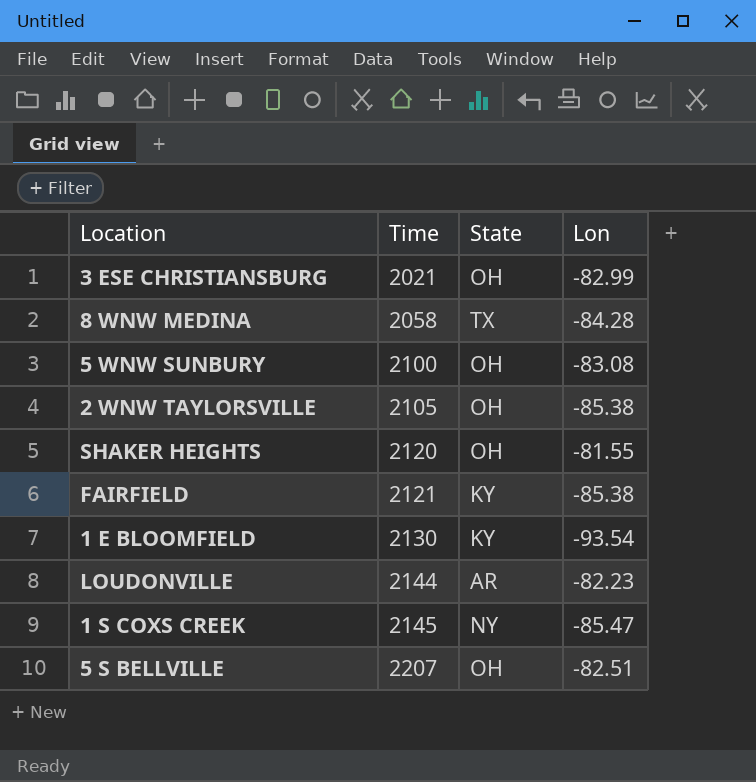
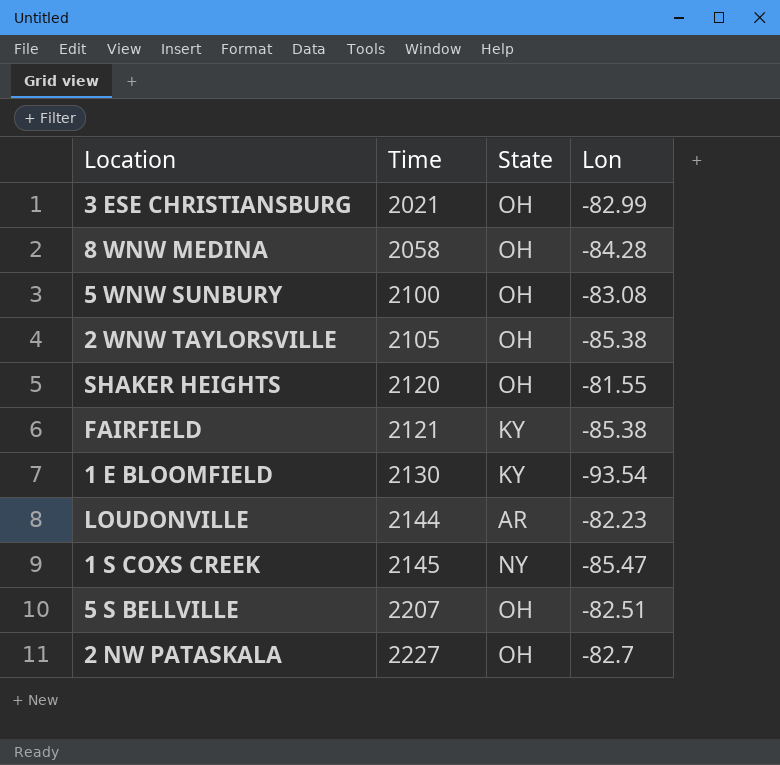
8 WNW MEDINA | State: TX -> OH
row 2 NW PATASKALA: none -> 2227 | OH | -82.7

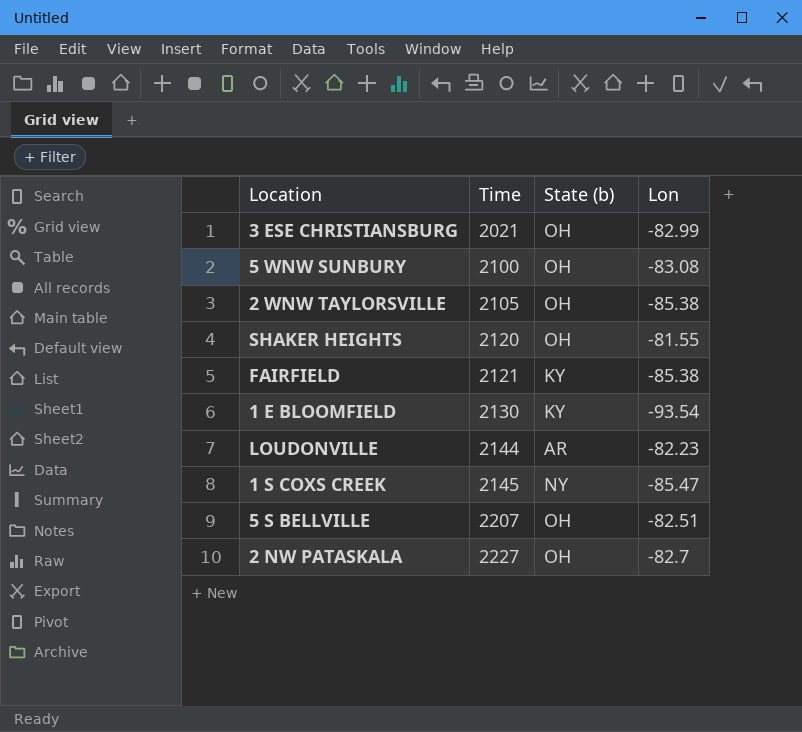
column name: State -> State (b)
row 8 WNW MEDINA: 2058 | OH | -84.28 -> none

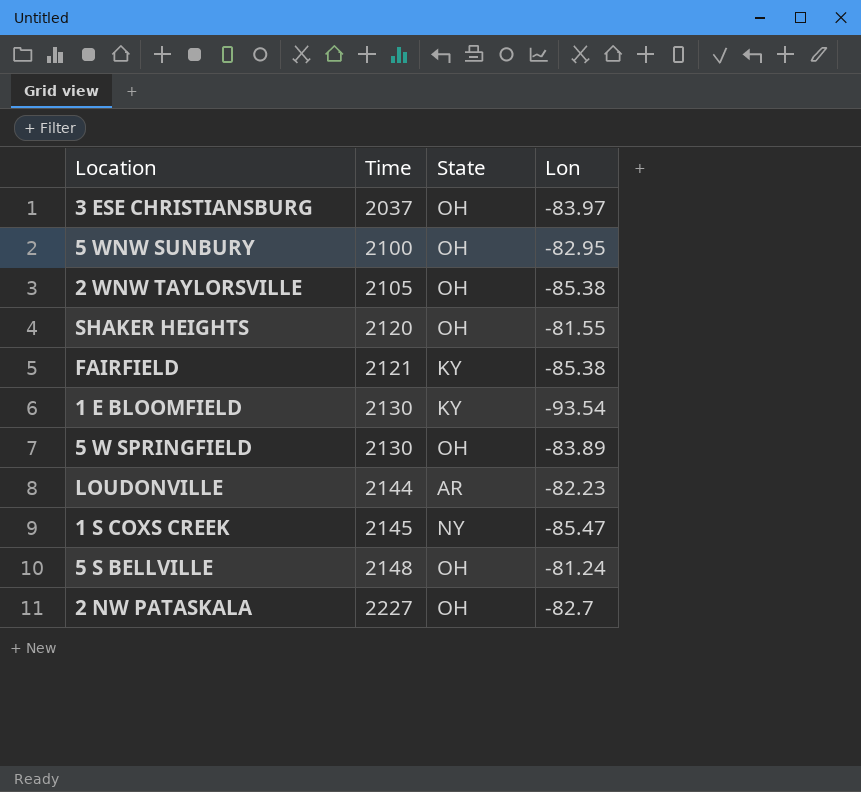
column name: State (b) -> State
3 ESE CHRISTIANSBURG | Time: 2021 -> 2037
3 ESE CHRISTIANSBURG | Lon: -82.99 -> -83.97
5 WNW SUNBURY | Lon: -83.08 -> -82.95
row 5 W SPRINGFIELD: none -> 2130 | OH | -83.89
5 S BELLVILLE | Time: 2207 -> 2148
5 S BELLVILLE | Lon: -82.51 -> -81.24

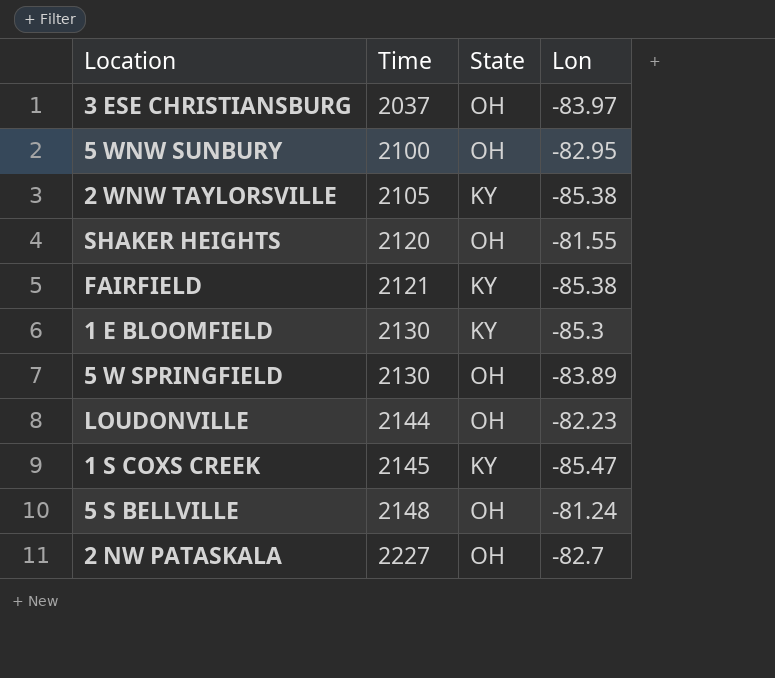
2 WNW TAYLORSVILLE | State: OH -> KY
1 E BLOOMFIELD | Lon: -93.54 -> -85.3
LOUDONVILLE | State: AR -> OH
1 S COXS CREEK | State: NY -> KY

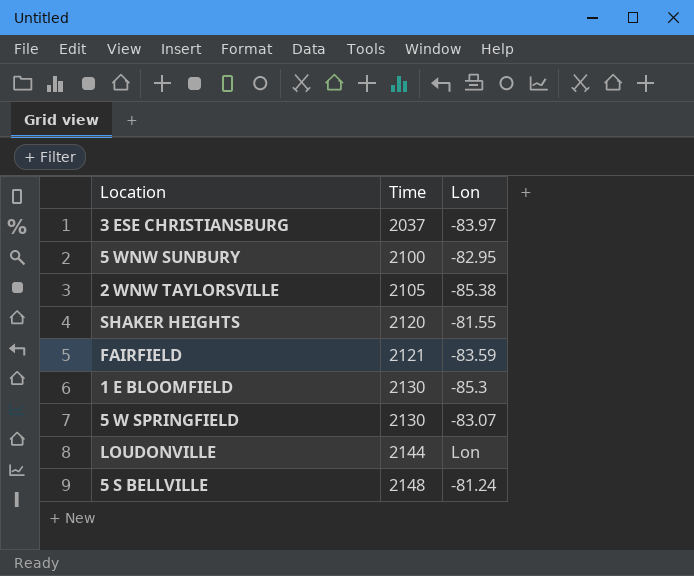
column State | position: 3 -> none
row 1 S COXS CREEK: 2145 | KY | -85.47 -> none
row 2 NW PATASKALA: 2227 | OH | -82.7 -> none
FAIRFIELD | Lon: -85.38 -> -83.59
5 W SPRINGFIELD | Lon: -83.89 -> -83.07
LOUDONVILLE | Lon: -82.23 -> Lon

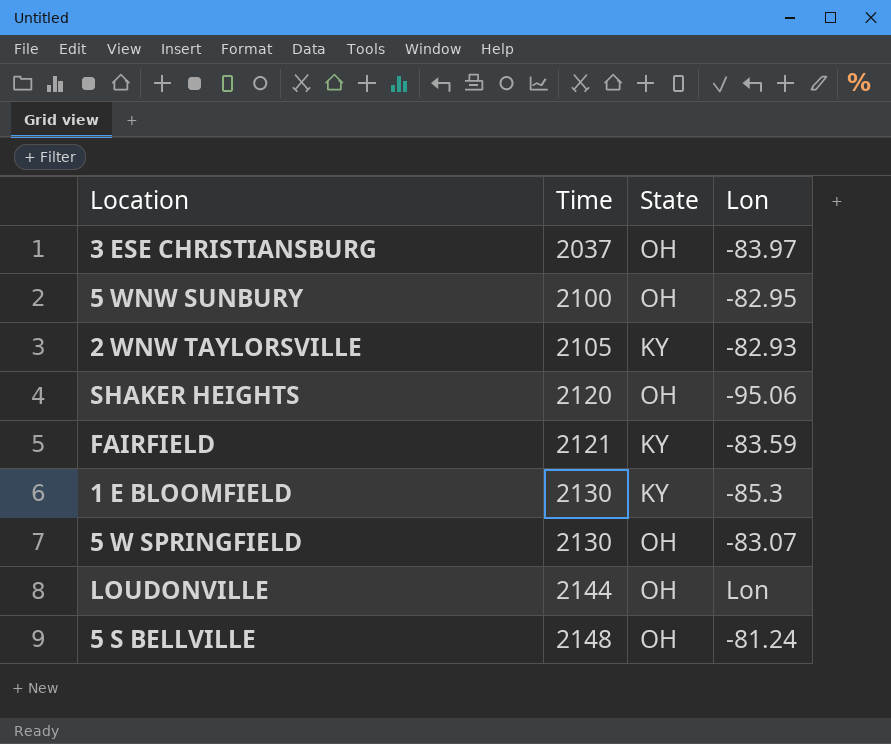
column State | position: none -> 3
2 WNW TAYLORSVILLE | Lon: -85.38 -> -82.93
SHAKER HEIGHTS | Lon: -81.55 -> -95.06

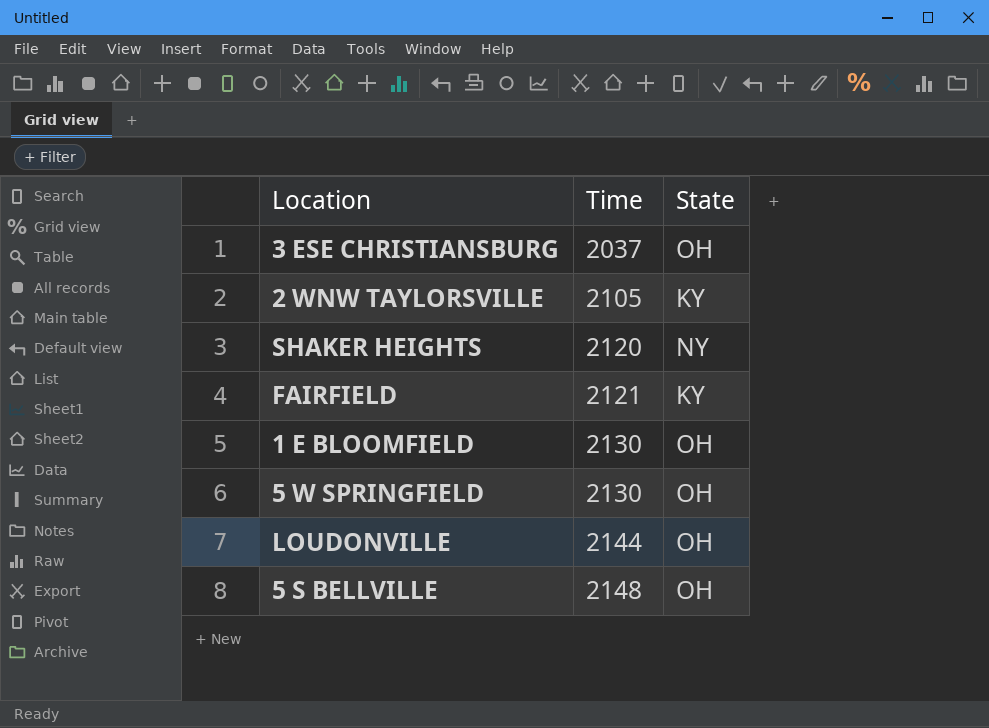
column Lon | position: 4 -> none
row 5 WNW SUNBURY: 2100 | OH | -82.95 -> none
SHAKER HEIGHTS | State: OH -> NY
1 E BLOOMFIELD | State: KY -> OH

